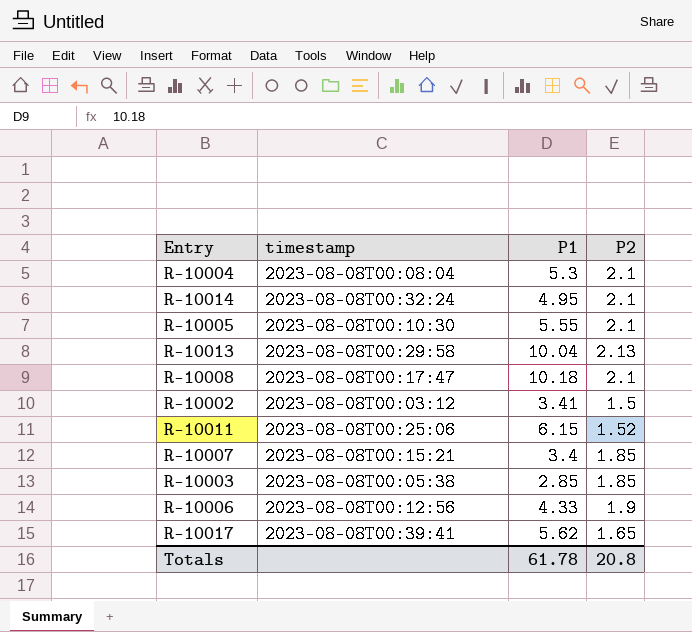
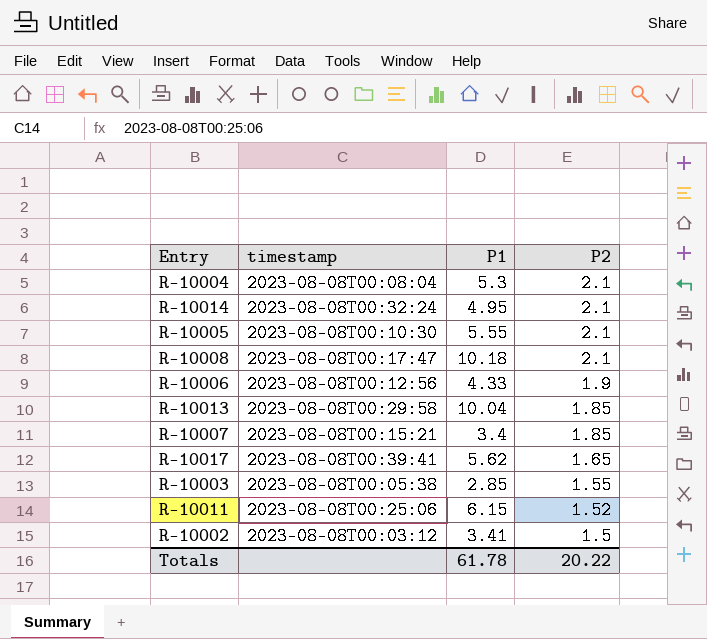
row order: none -> P2 descending
R-10013 | P2: 2.13 -> 1.85
R-10003 | P2: 1.85 -> 1.55
Totals | P2: 20.8 -> 20.22

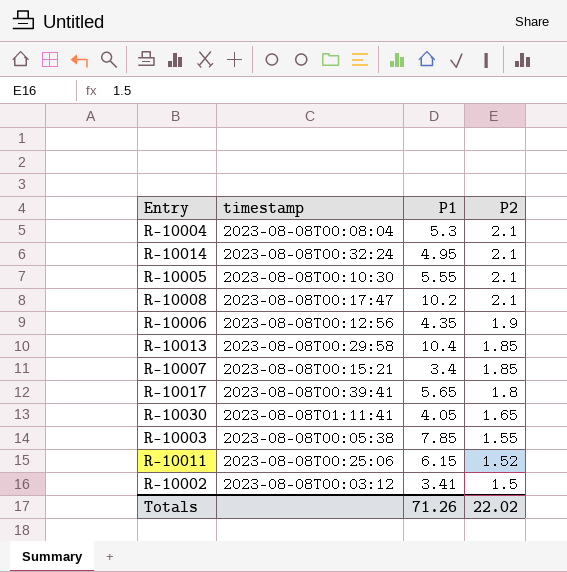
R-10008 | P1: 10.18 -> 10.2
R-10006 | P1: 4.33 -> 4.35
R-10013 | P1: 10.04 -> 10.4
R-10017 | P1: 5.62 -> 5.65
R-10017 | P2: 1.65 -> 1.8
row R-10030: none -> 2023-08-08T01:11:41 | 4.05 | 1.65
R-10003 | P1: 2.85 -> 7.85
Totals | P1: 61.78 -> 71.26
Totals | P2: 20.22 -> 22.02

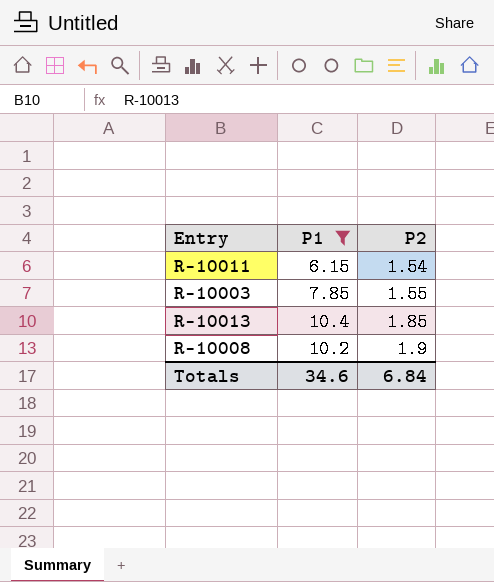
filter: none -> P1 >= 6.15
row order: P2 descending -> P2 ascending
column timestamp | position: 2 -> none
R-10011 | P2: 1.52 -> 1.54
R-10008 | P2: 2.1 -> 1.9
Totals | P1: 71.26 -> 34.6
Totals | P2: 22.02 -> 6.84

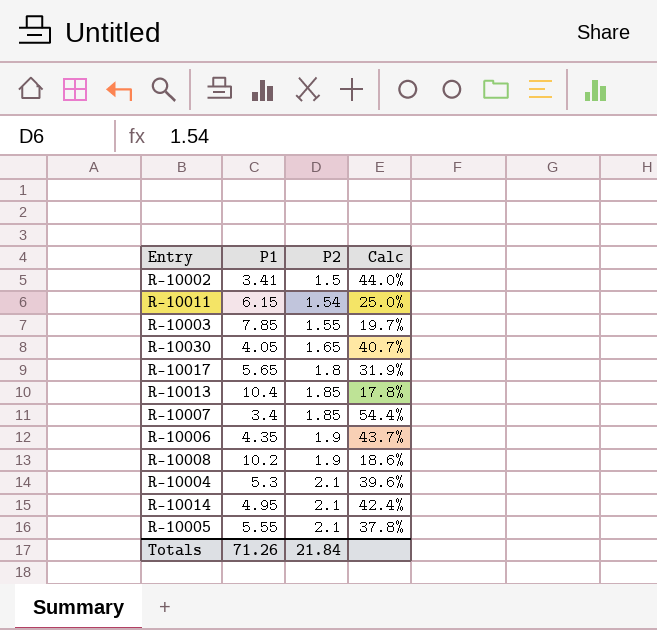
filter: P1 >= 6.15 -> none
column Calc | formula: none -> [P2] / [P1]
Totals | P1: 34.6 -> 71.26
Totals | P2: 6.84 -> 21.84

